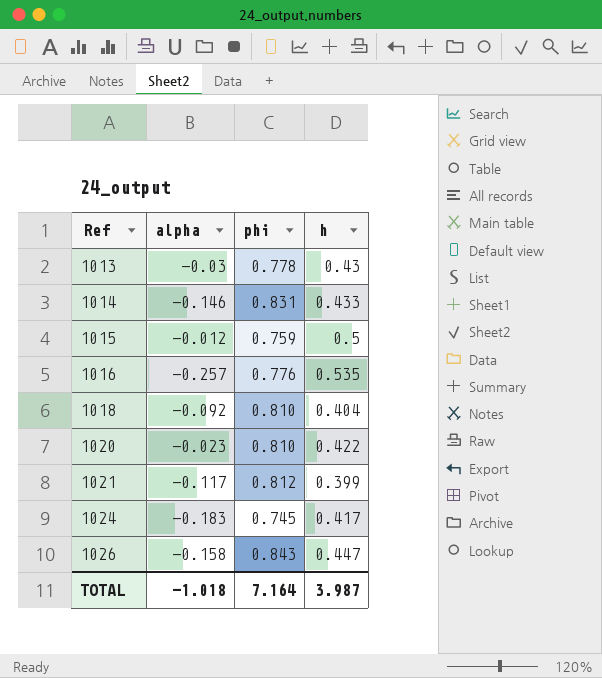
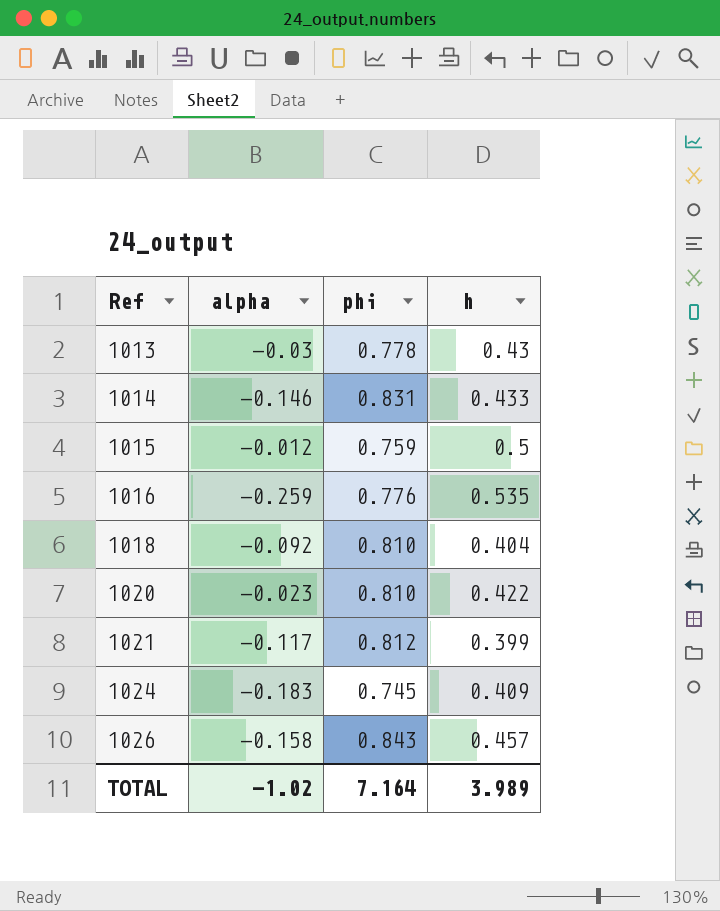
1016 | alpha: -0.257 -> -0.259
1024 | h: 0.417 -> 0.409
1026 | h: 0.447 -> 0.457
TOTAL | alpha: -1.018 -> -1.02
TOTAL | h: 3.987 -> 3.989

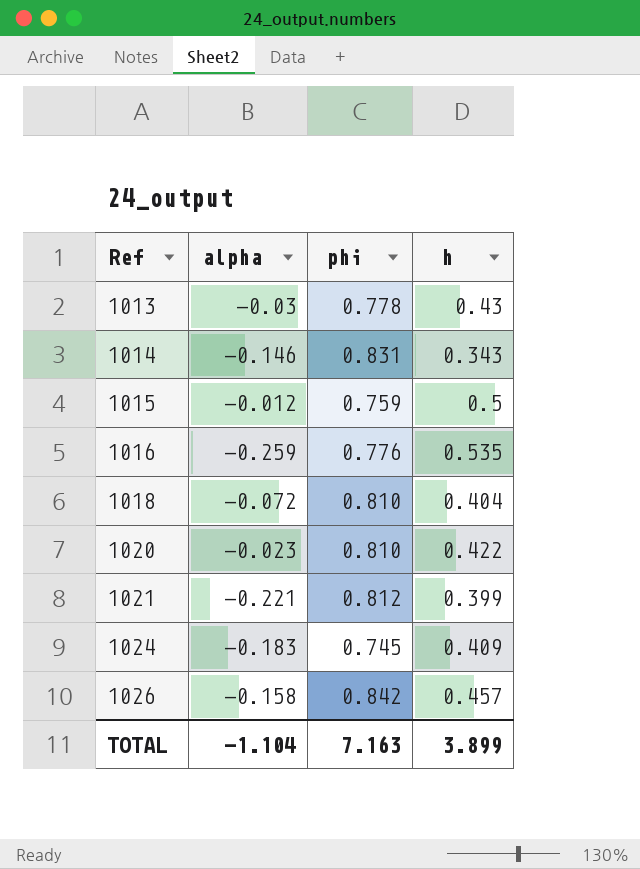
1014 | h: 0.433 -> 0.343
1018 | alpha: -0.092 -> -0.072
1021 | alpha: -0.117 -> -0.221
1026 | phi: 0.843 -> 0.842
TOTAL | alpha: -1.02 -> -1.104
TOTAL | phi: 7.164 -> 7.163
TOTAL | h: 3.989 -> 3.899

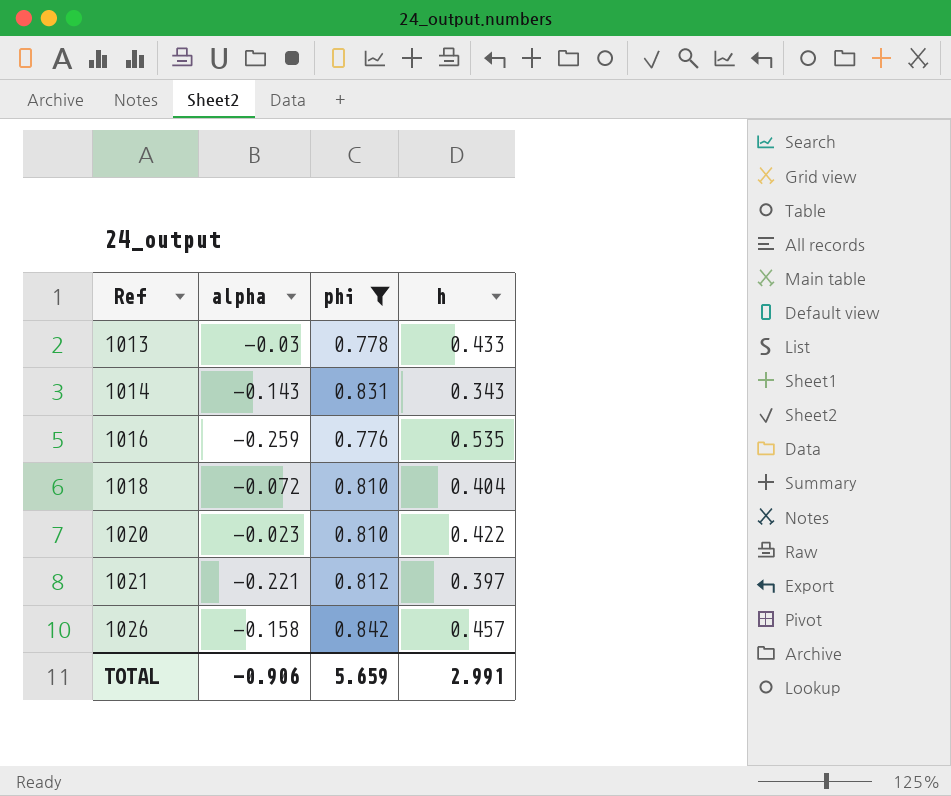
filter: none -> phi >= 0.776
1013 | h: 0.43 -> 0.433
1014 | alpha: -0.146 -> -0.143
1021 | h: 0.399 -> 0.397
TOTAL | alpha: -1.104 -> -0.906
TOTAL | phi: 7.163 -> 5.659
TOTAL | h: 3.899 -> 2.991

